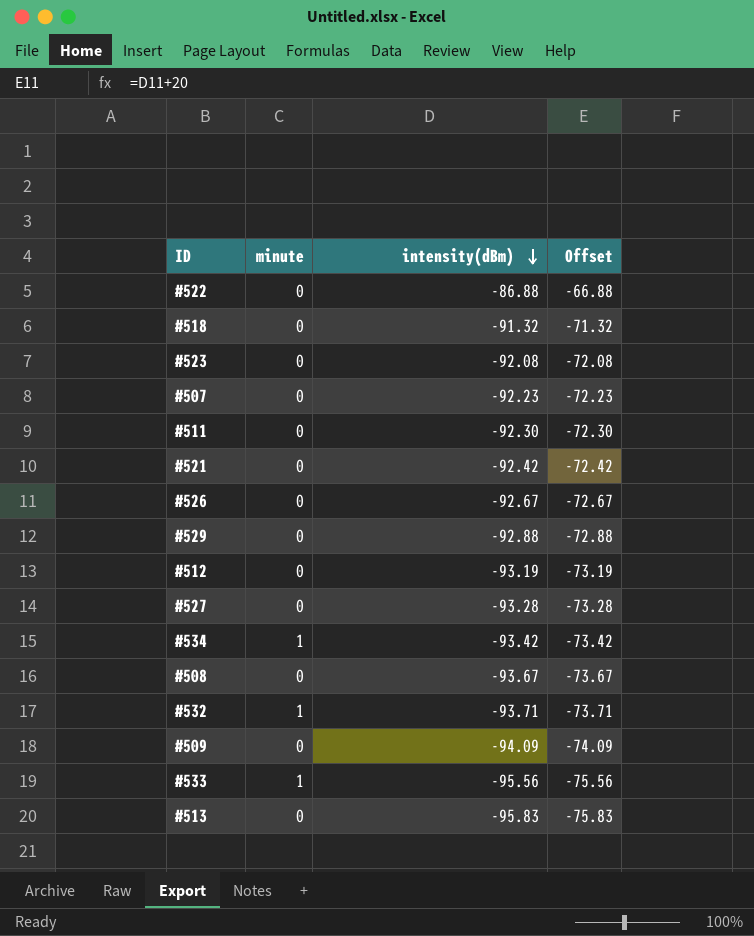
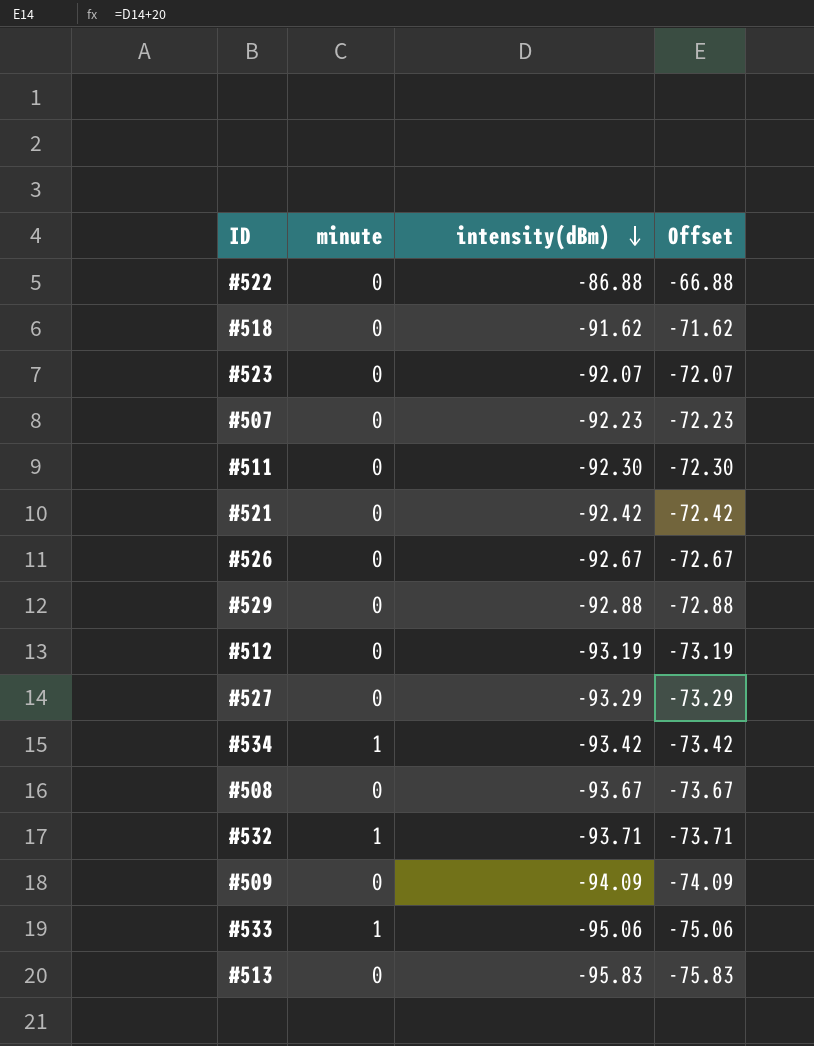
#518 | intensity(dBm): -91.32 -> -91.62
#518 | Offset: -71.32 -> -71.62
#523 | intensity(dBm): -92.08 -> -92.07
#523 | Offset: -72.08 -> -72.07
#527 | intensity(dBm): -93.28 -> -93.29
#527 | Offset: -73.28 -> -73.29
#533 | intensity(dBm): -95.56 -> -95.06
#533 | Offset: -75.56 -> -75.06

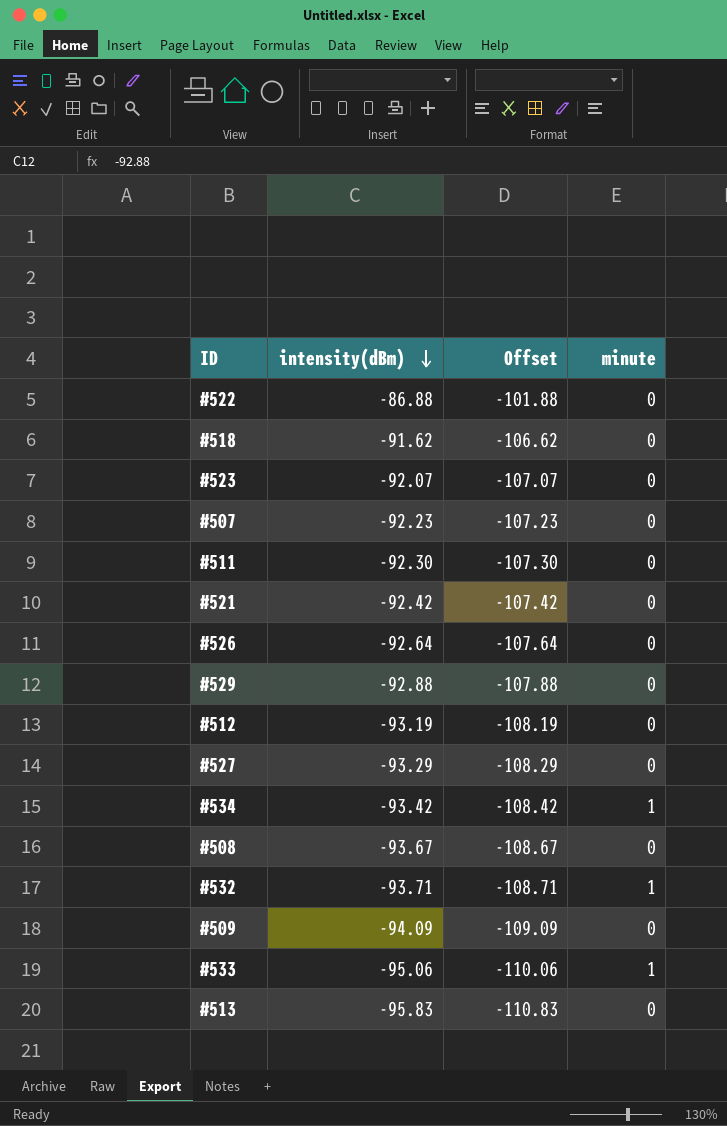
column Offset | formula: [intensity(dBm)] + 20 -> [intensity(dBm)] - 15
column minute | position: 2 -> 4
#526 | intensity(dBm): -92.67 -> -92.64

